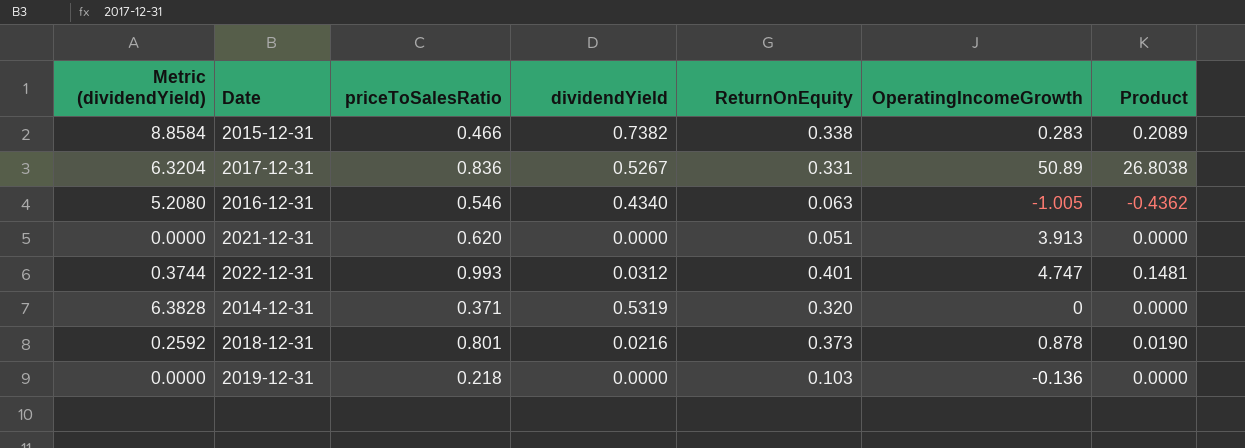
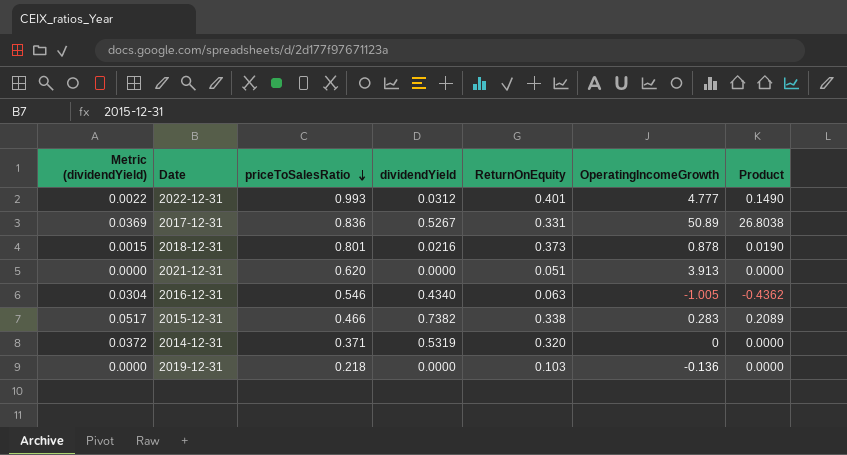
row order: none -> priceToSalesRatio descending
column Metric (dividendYield) | formula: [dividendYield] * 12 -> [dividendYield] * 0.07
2022-12-31 | OperatingIncomeGrowth: 4.747 -> 4.777
2022-12-31 | Product: 0.1481 -> 0.1490

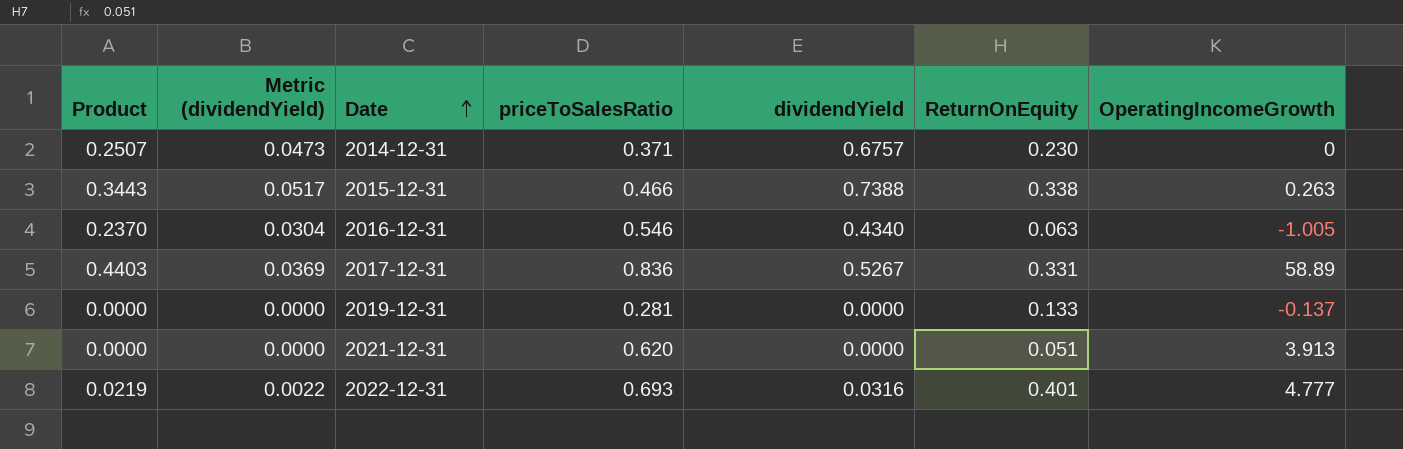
row order: priceToSalesRatio descending -> Date ascending
column Product | formula: [dividendYield] * [OperatingIncomeGrowth] -> [priceToSalesRatio] * [dividendYield]
column Product | position: 7 -> 1
row 2018-12-31: 0.0015 | 0.801 | 0.0216 | 0.373 | 0.878 | 0.0190 -> none
2014-12-31 | Metric (dividendYield): 0.0372 -> 0.0473
2014-12-31 | dividendYield: 0.5319 -> 0.6757
2014-12-31 | ReturnOnEquity: 0.320 -> 0.230
2015-12-31 | dividendYield: 0.7382 -> 0.7388
2015-12-31 | OperatingIncomeGrowth: 0.283 -> 0.263
2017-12-31 | OperatingIncomeGrowth: 50.89 -> 58.89
2019-12-31 | priceToSalesRatio: 0.218 -> 0.281
2019-12-31 | ReturnOnEquity: 0.103 -> 0.133
2019-12-31 | OperatingIncomeGrowth: -0.136 -> -0.137
2022-12-31 | priceToSalesRatio: 0.993 -> 0.693
2022-12-31 | dividendYield: 0.0312 -> 0.0316

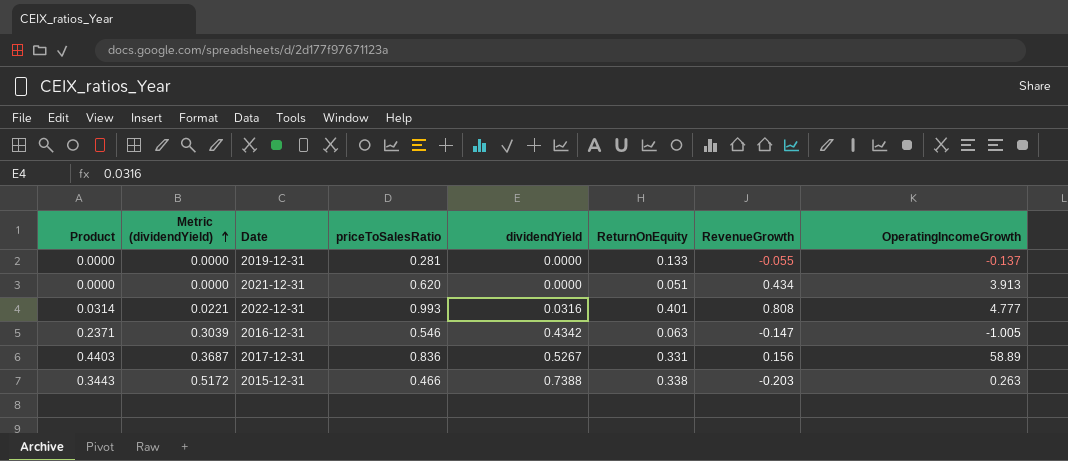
row order: Date ascending -> Metric (dividendYield) ascending
column Metric (dividendYield) | formula: [dividendYield] * 0.07 -> [dividendYield] * 0.7
column RevenueGrowth | position: none -> 7
row 2014-12-31: 0.2507 | 0.0473 | 0.371 | 0.6757 | 0.230 | 0 -> none
2022-12-31 | Product: 0.0219 -> 0.0314
2022-12-31 | priceToSalesRatio: 0.693 -> 0.993
2016-12-31 | Product: 0.2370 -> 0.2371
2016-12-31 | dividendYield: 0.4340 -> 0.4342

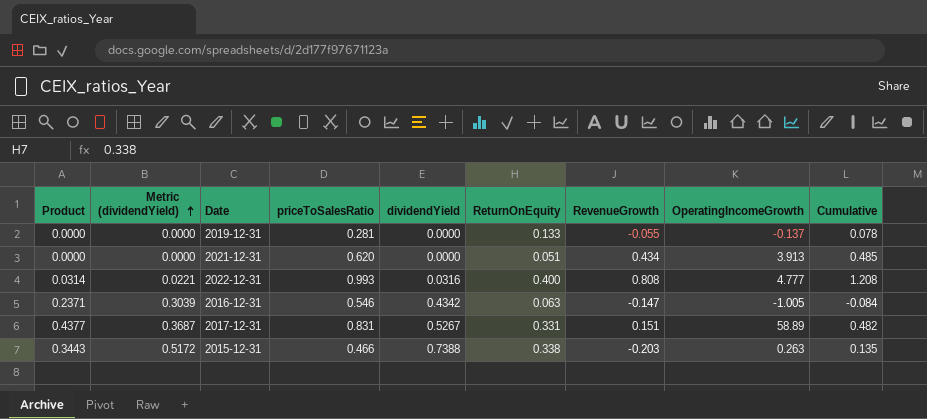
column Cumulative | formula: none -> [ReturnOnEquity] + [RevenueGrowth]
2022-12-31 | ReturnOnEquity: 0.401 -> 0.400
2017-12-31 | Product: 0.4403 -> 0.4377
2017-12-31 | priceToSalesRatio: 0.836 -> 0.831
2017-12-31 | RevenueGrowth: 0.156 -> 0.151

